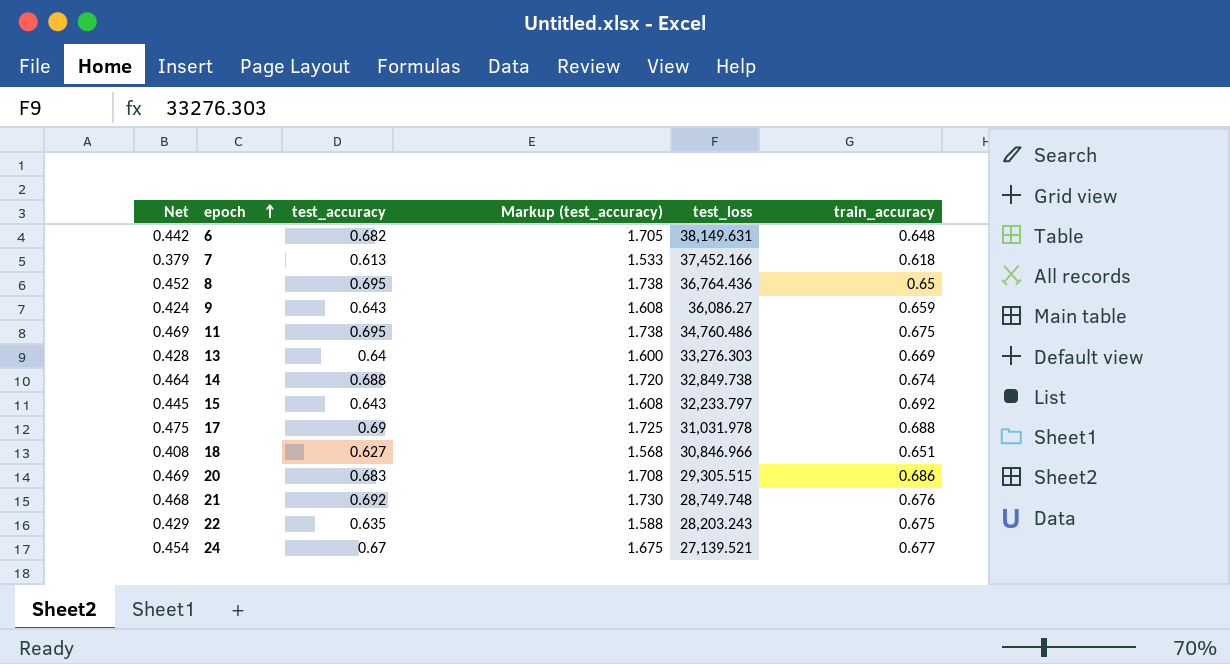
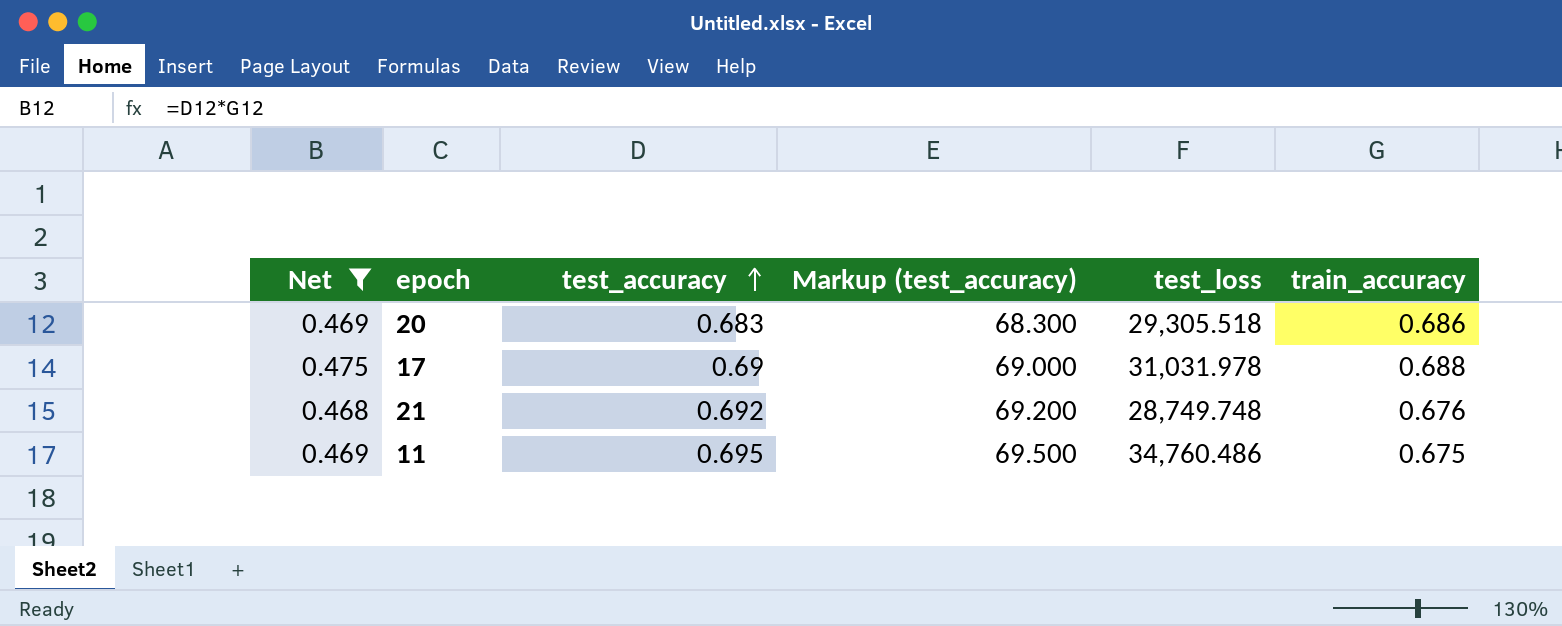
filter: none -> Net >= 0.468
row order: epoch ascending -> test_accuracy ascending
column Markup (test_accuracy) | formula: [test_accuracy] * 2.5 -> [test_accuracy] * 100
20 | test_loss: 29,305.515 -> 29,305.518

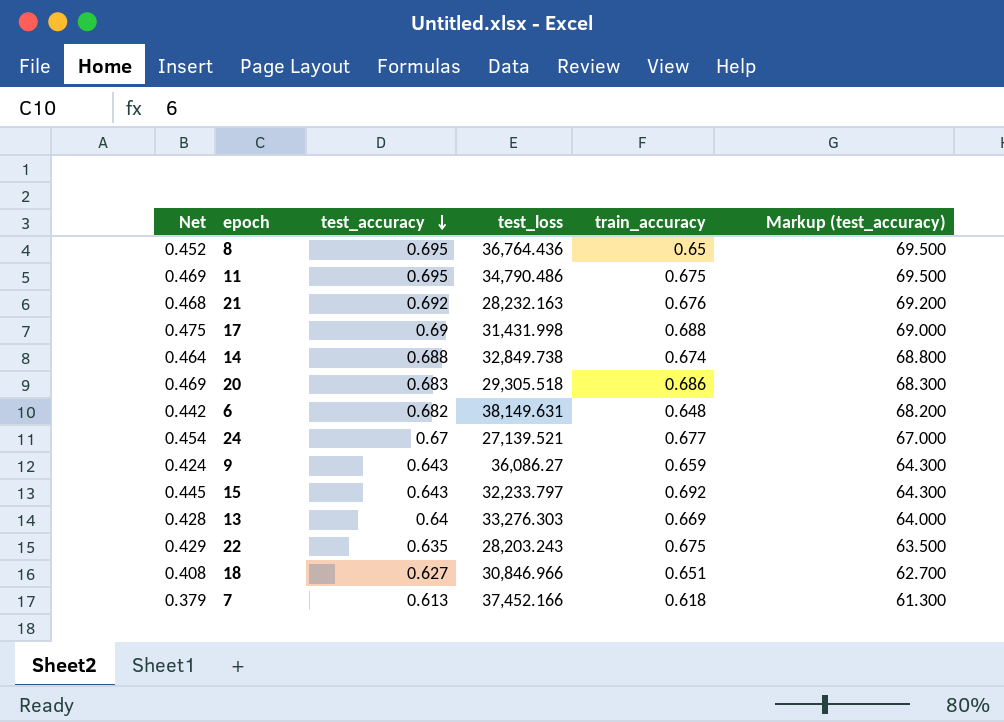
filter: Net >= 0.468 -> none
row order: test_accuracy ascending -> test_accuracy descending
column Markup (test_accuracy) | position: 4 -> 6
11 | test_loss: 34,760.486 -> 34,790.486
21 | test_loss: 28,749.748 -> 28,232.163
17 | test_loss: 31,031.978 -> 31,431.998

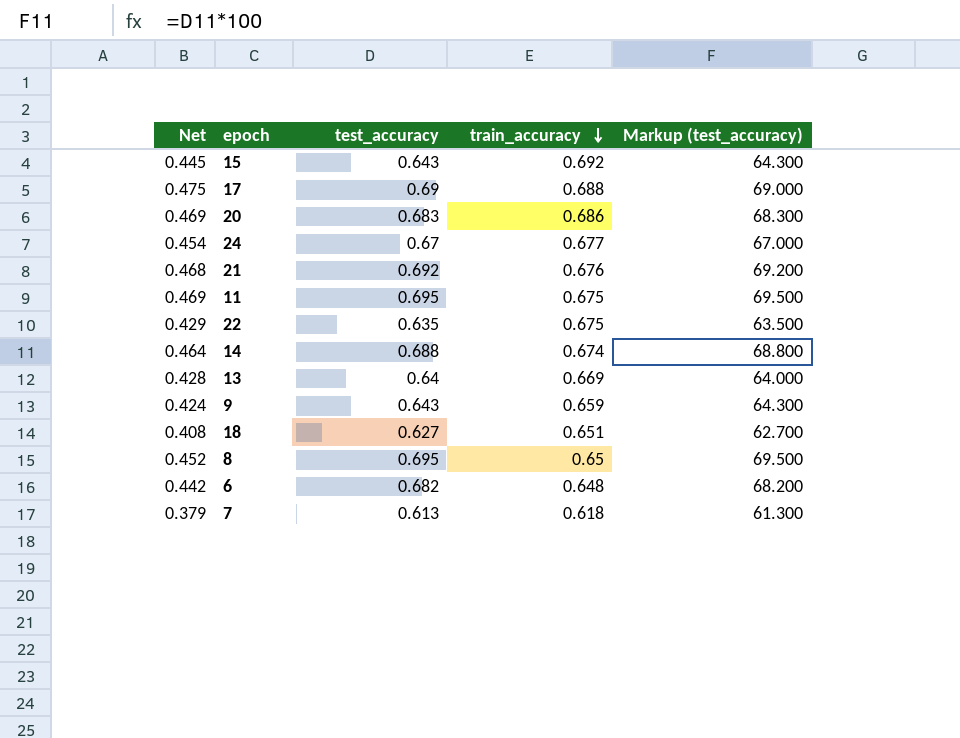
row order: test_accuracy descending -> train_accuracy descending
column test_loss | position: 4 -> none

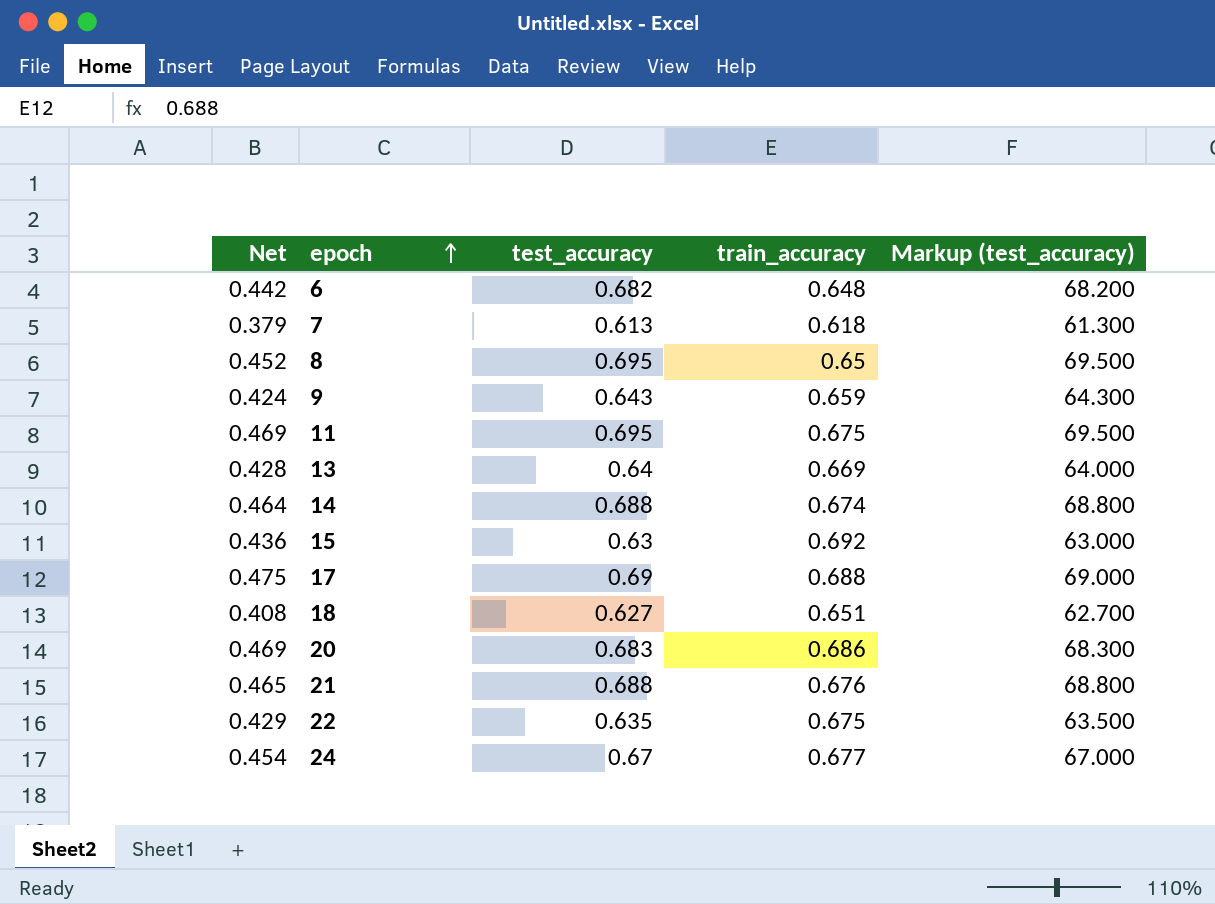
row order: train_accuracy descending -> epoch ascending
15 | Net: 0.445 -> 0.436
15 | test_accuracy: 0.643 -> 0.63
15 | Markup (test_accuracy): 64.300 -> 63.000
21 | Net: 0.468 -> 0.465
21 | test_accuracy: 0.692 -> 0.688
21 | Markup (test_accuracy): 69.200 -> 68.800

